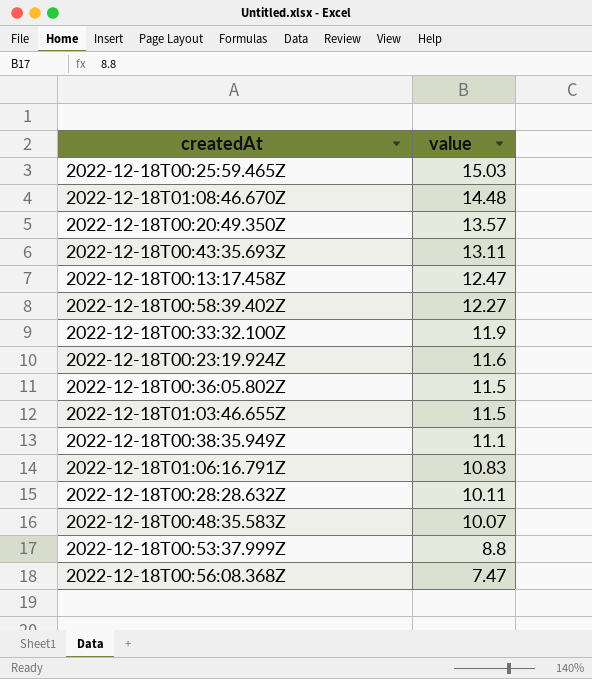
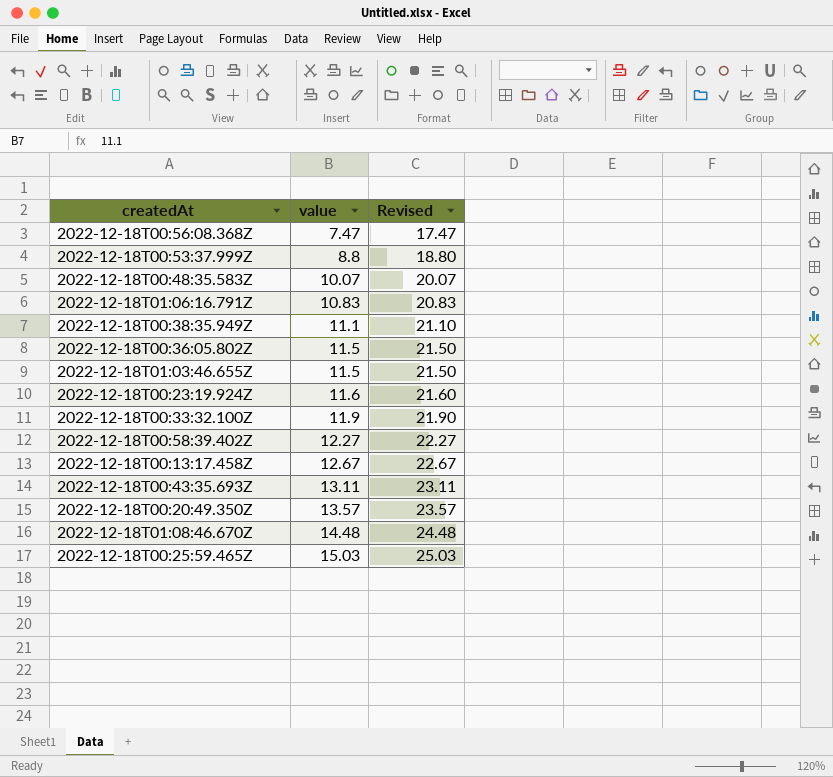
row order: value descending -> value ascending
column Revised | formula: none -> [value] + 10
row 2022-12-18T00:28:28.632Z: 10.11 -> none
2022-12-18T00:13:17.458Z | value: 12.47 -> 12.67

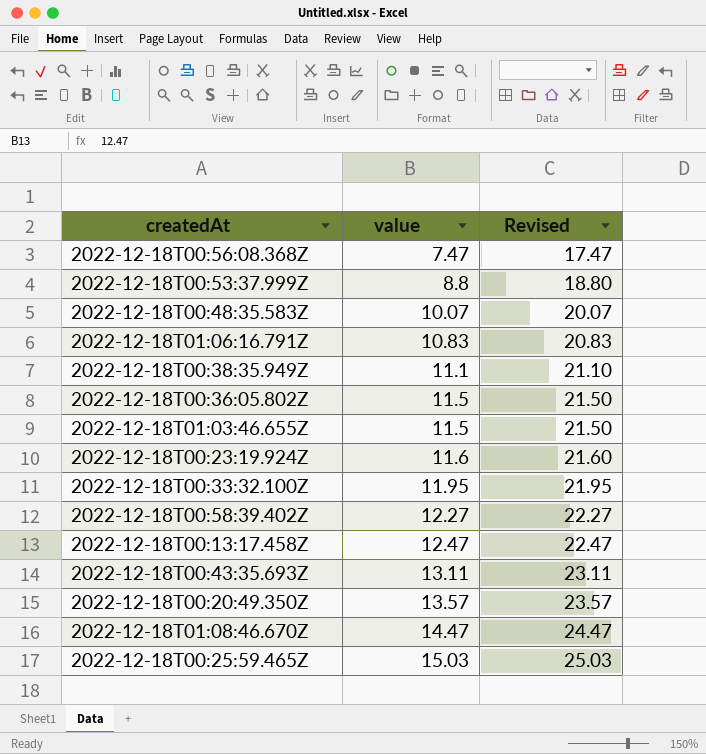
2022-12-18T00:33:32.100Z | value: 11.9 -> 11.95
2022-12-18T00:33:32.100Z | Revised: 21.90 -> 21.95
2022-12-18T00:13:17.458Z | value: 12.67 -> 12.47
2022-12-18T00:13:17.458Z | Revised: 22.67 -> 22.47
2022-12-18T01:08:46.670Z | value: 14.48 -> 14.47
2022-12-18T01:08:46.670Z | Revised: 24.48 -> 24.47

